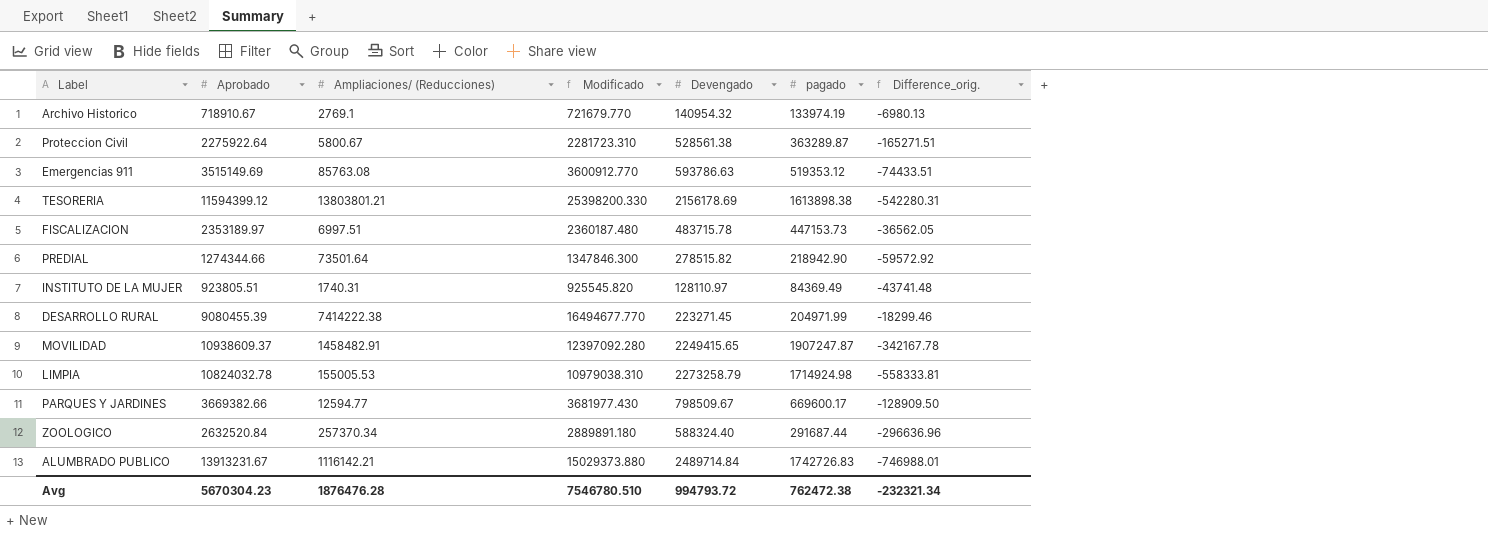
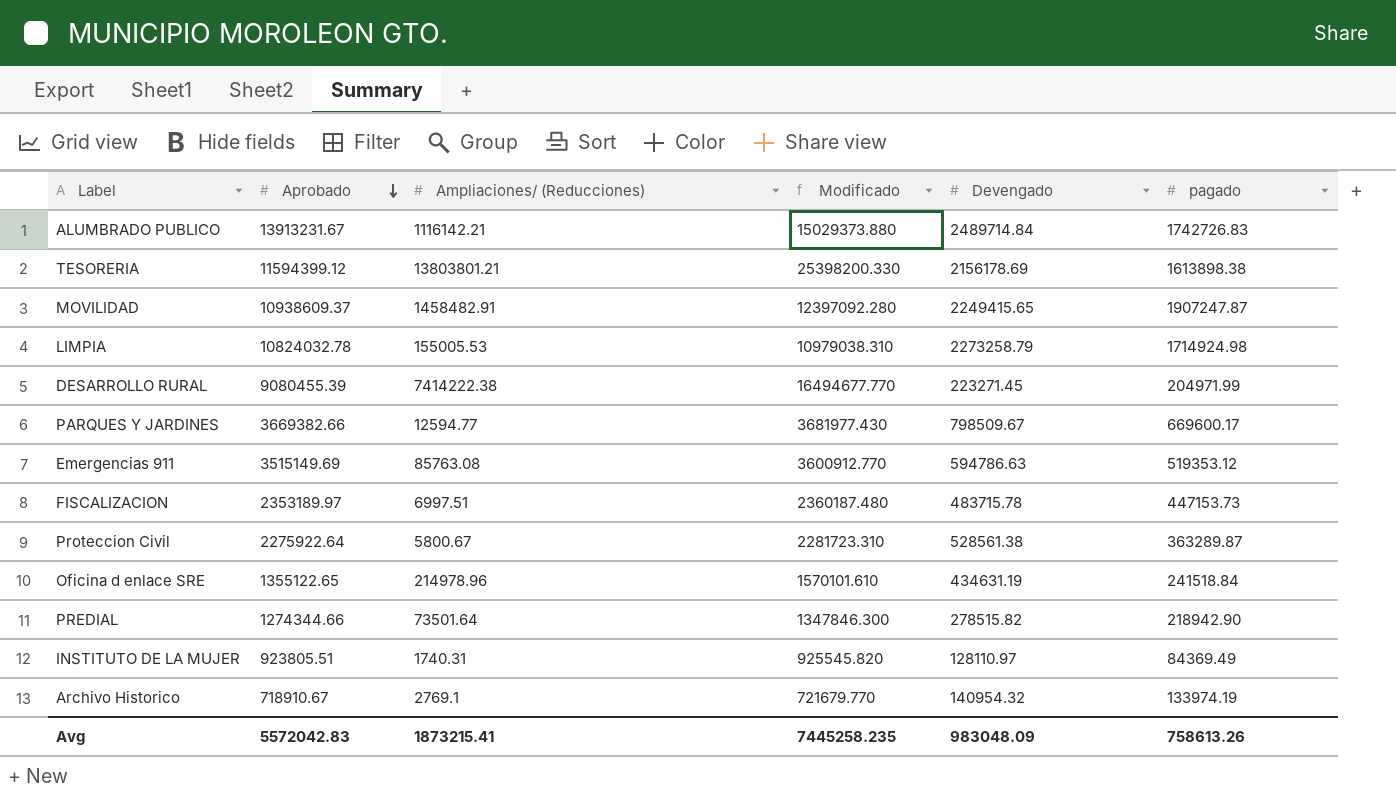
row order: none -> Aprobado descending
column Difference_orig. | formula: [pagado] - [Devengado] -> none
row ZOOLOGICO: 2632520.84 | 257370.34 | 2889891.180 | 588324.40 | 291687.44 | -296636.96 -> none
Emergencias 911 | Devengado: 593786.63 -> 594786.63
row Oficina d enlace SRE: none -> 1355122.65 | 214978.96 | 1570101.610 | 434631.19 | 241518.84
Avg | Aprobado: 5670304.23 -> 5572042.83
Avg | Ampliaciones/ (Reducciones): 1876476.28 -> 1873215.41
Avg | Modificado: 7546780.510 -> 7445258.235
Avg | Devengado: 994793.72 -> 983048.09
Avg | pagado: 762472.38 -> 758613.26

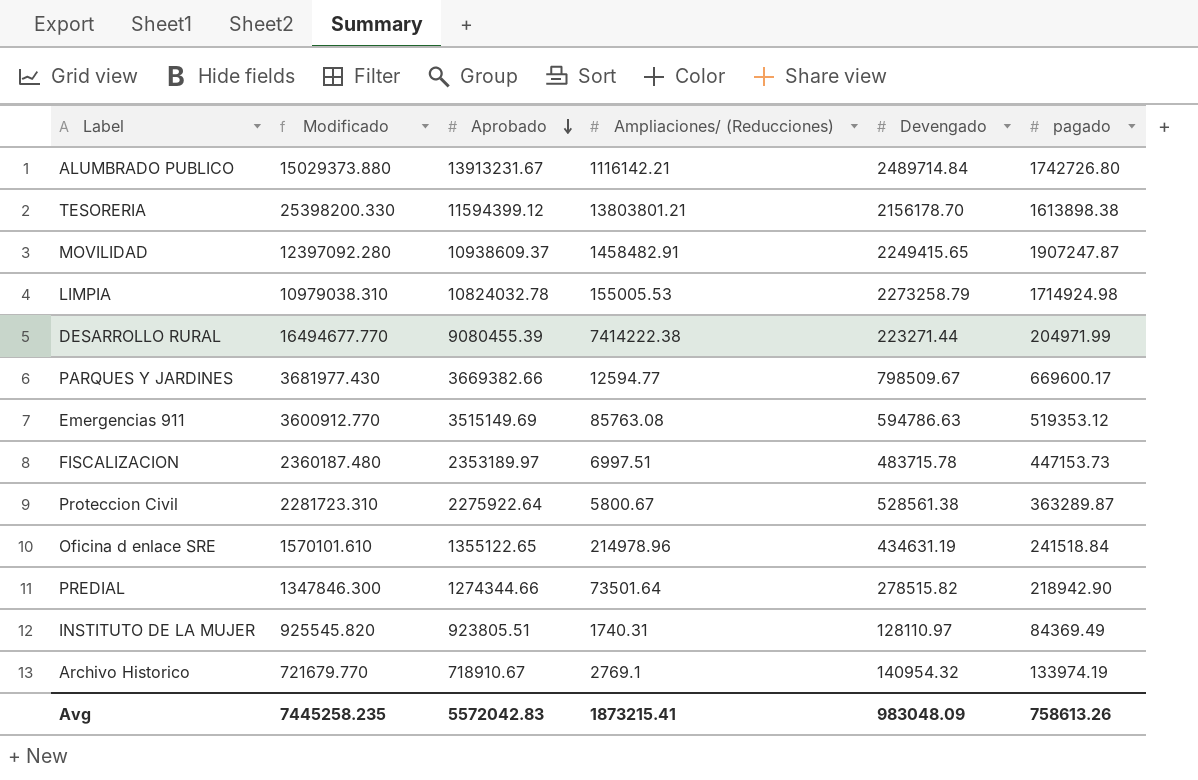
column Modificado | position: 4 -> 2
ALUMBRADO PUBLICO | pagado: 1742726.83 -> 1742726.80
TESORERIA | Devengado: 2156178.69 -> 2156178.70
DESARROLLO RURAL | Devengado: 223271.45 -> 223271.44

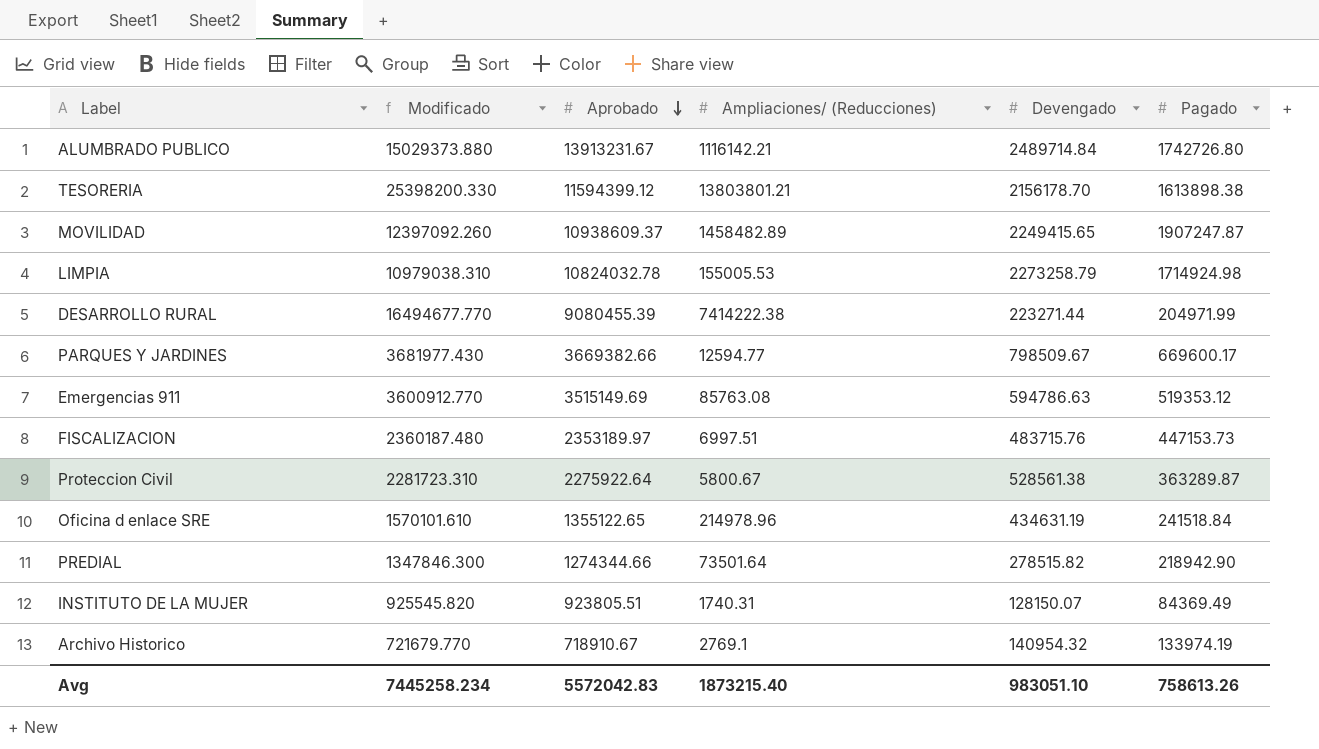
column name: pagado -> Pagado
MOVILIDAD | Modificado: 12397092.280 -> 12397092.260
MOVILIDAD | Ampliaciones/ (Reducciones): 1458482.91 -> 1458482.89
FISCALIZACION | Devengado: 483715.78 -> 483715.76
INSTITUTO DE LA MUJER | Devengado: 128110.97 -> 128150.07
Avg | Modificado: 7445258.235 -> 7445258.234
Avg | Ampliaciones/ (Reducciones): 1873215.41 -> 1873215.40
Avg | Devengado: 983048.09 -> 983051.10

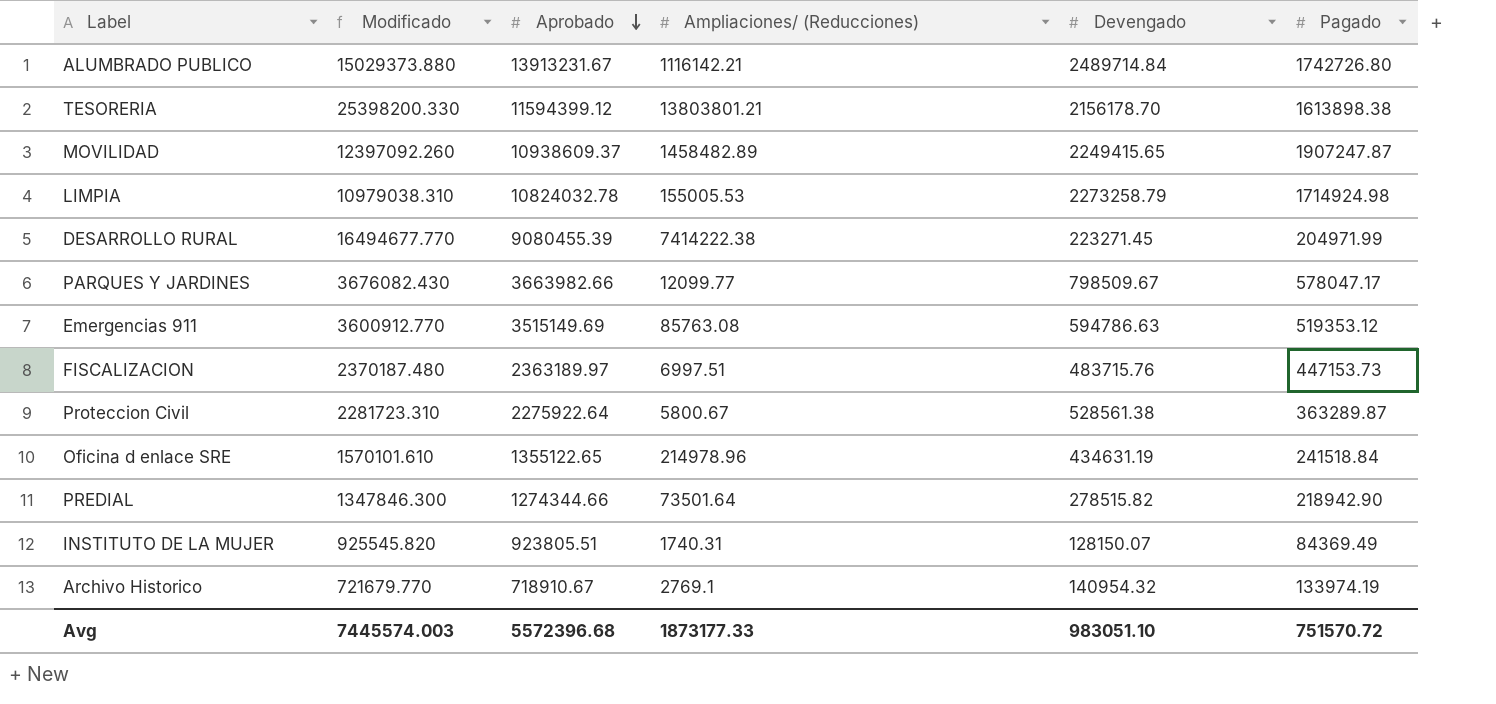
DESARROLLO RURAL | Devengado: 223271.44 -> 223271.45
PARQUES Y JARDINES | Modificado: 3681977.430 -> 3676082.430
PARQUES Y JARDINES | Aprobado: 3669382.66 -> 3663982.66
PARQUES Y JARDINES | Ampliaciones/ (Reducciones): 12594.77 -> 12099.77
PARQUES Y JARDINES | Pagado: 669600.17 -> 578047.17
FISCALIZACION | Modificado: 2360187.480 -> 2370187.480
FISCALIZACION | Aprobado: 2353189.97 -> 2363189.97
Avg | Modificado: 7445258.234 -> 7445574.003
Avg | Aprobado: 5572042.83 -> 5572396.68
Avg | Ampliaciones/ (Reducciones): 1873215.40 -> 1873177.33
Avg | Pagado: 758613.26 -> 751570.72

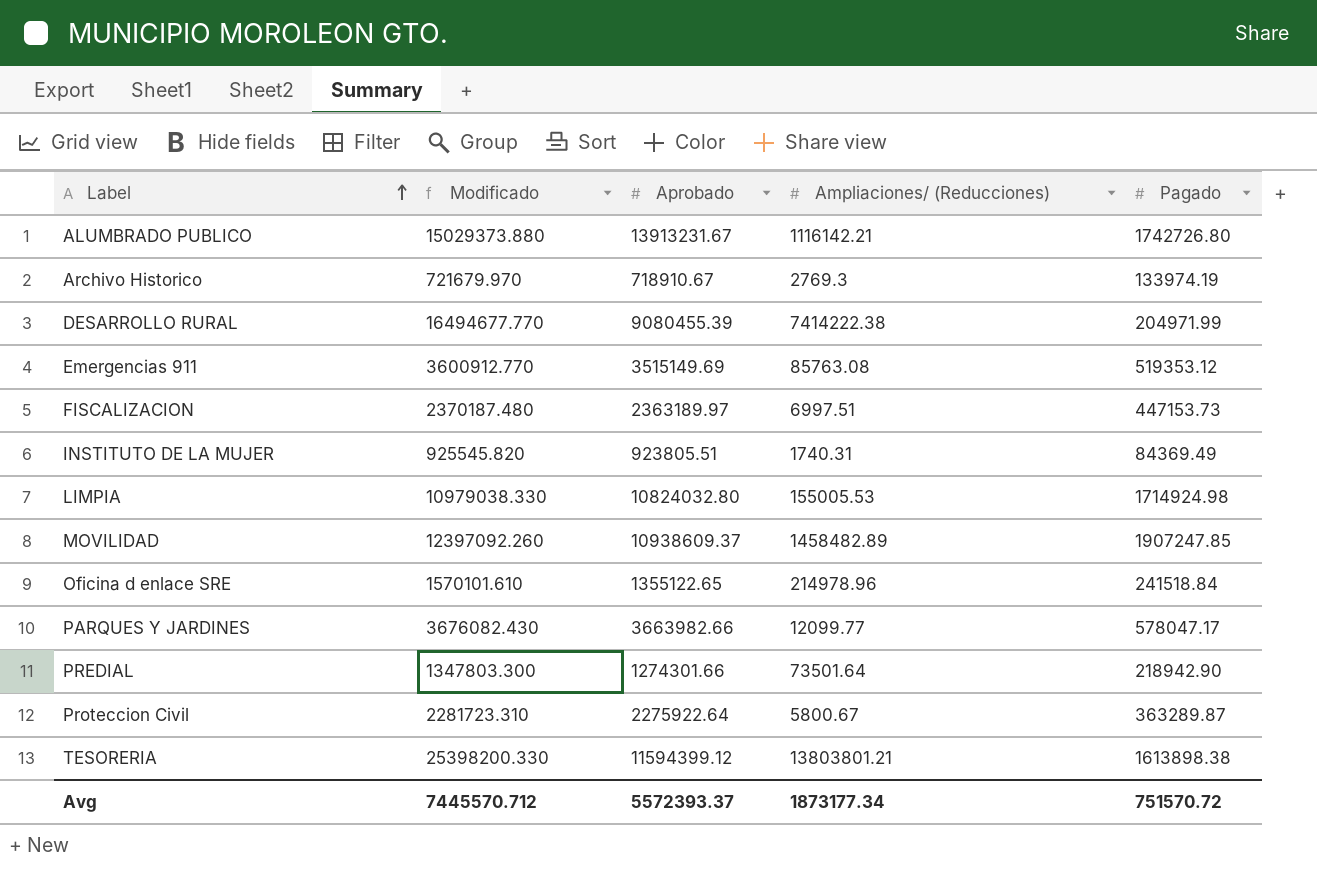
row order: Aprobado descending -> Label ascending
column Devengado | position: 5 -> none
Archivo Historico | Modificado: 721679.770 -> 721679.970
Archivo Historico | Ampliaciones/ (Reducciones): 2769.1 -> 2769.3
LIMPIA | Modificado: 10979038.310 -> 10979038.330
LIMPIA | Aprobado: 10824032.78 -> 10824032.80
MOVILIDAD | Pagado: 1907247.87 -> 1907247.85
PREDIAL | Modificado: 1347846.300 -> 1347803.300
PREDIAL | Aprobado: 1274344.66 -> 1274301.66
Avg | Modificado: 7445574.003 -> 7445570.712
Avg | Aprobado: 5572396.68 -> 5572393.37
Avg | Ampliaciones/ (Reducciones): 1873177.33 -> 1873177.34

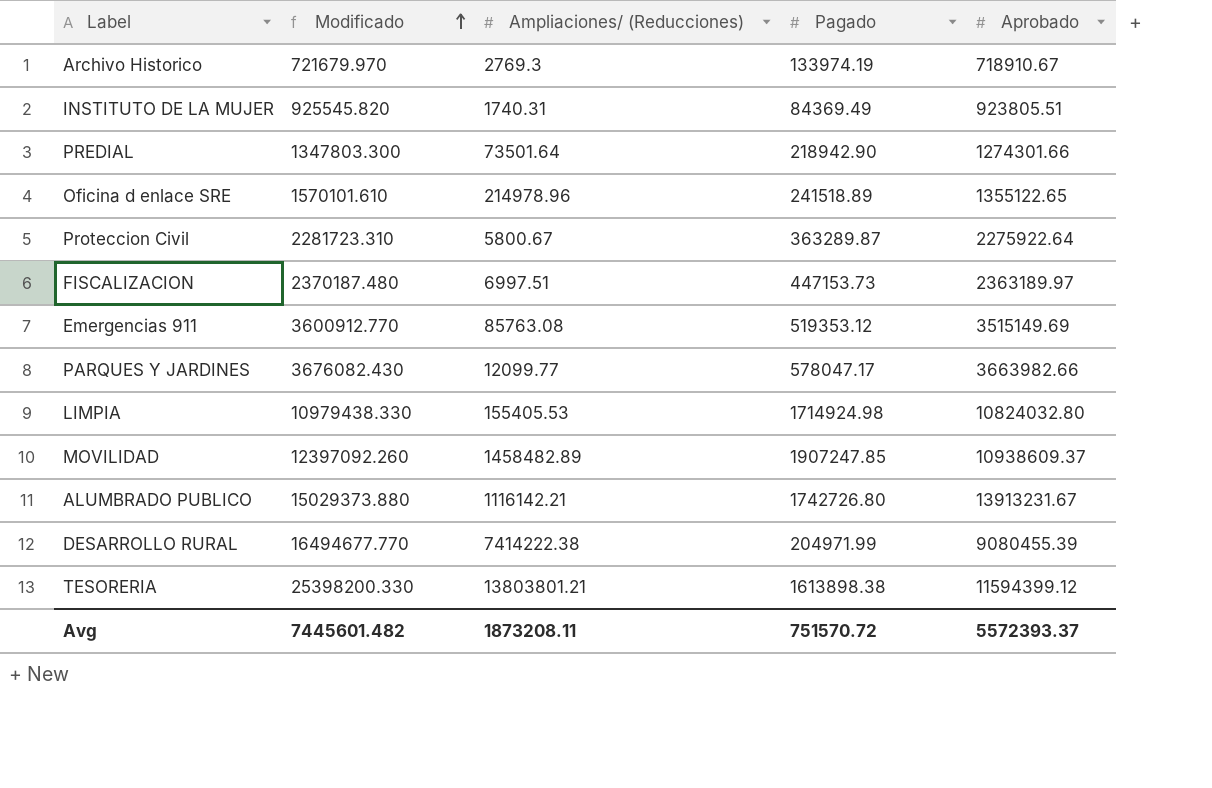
row order: Label ascending -> Modificado ascending
column Aprobado | position: 3 -> 5
Oficina d enlace SRE | Pagado: 241518.84 -> 241518.89
LIMPIA | Modificado: 10979038.330 -> 10979438.330
LIMPIA | Ampliaciones/ (Reducciones): 155005.53 -> 155405.53
Avg | Modificado: 7445570.712 -> 7445601.482
Avg | Ampliaciones/ (Reducciones): 1873177.34 -> 1873208.11

